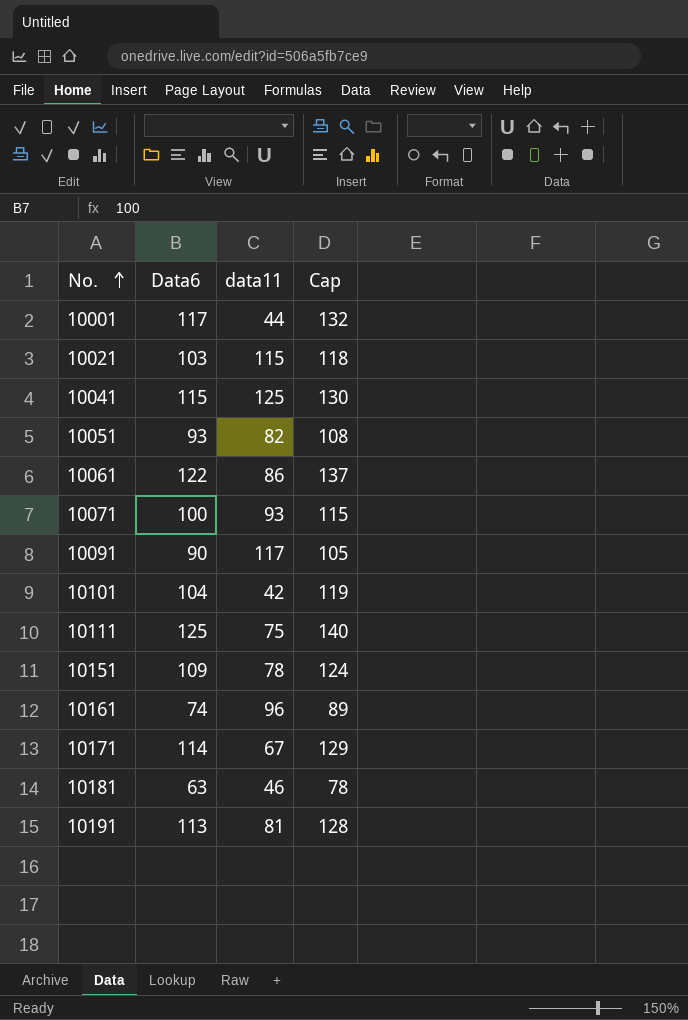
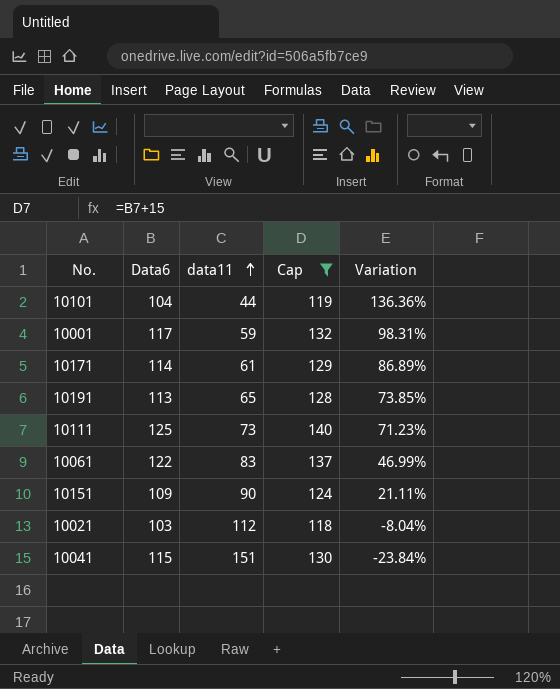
filter: none -> Cap >= 118
row order: No. ascending -> data11 ascending
column Variation | formula: none -> ([Data6] - [data11]) / [data11]
10101 | data11: 42 -> 44
10001 | data11: 44 -> 59
10171 | data11: 67 -> 61
10191 | data11: 81 -> 65
10111 | data11: 75 -> 73
10061 | data11: 86 -> 83
10151 | data11: 78 -> 90
10021 | data11: 115 -> 112
10041 | data11: 125 -> 151

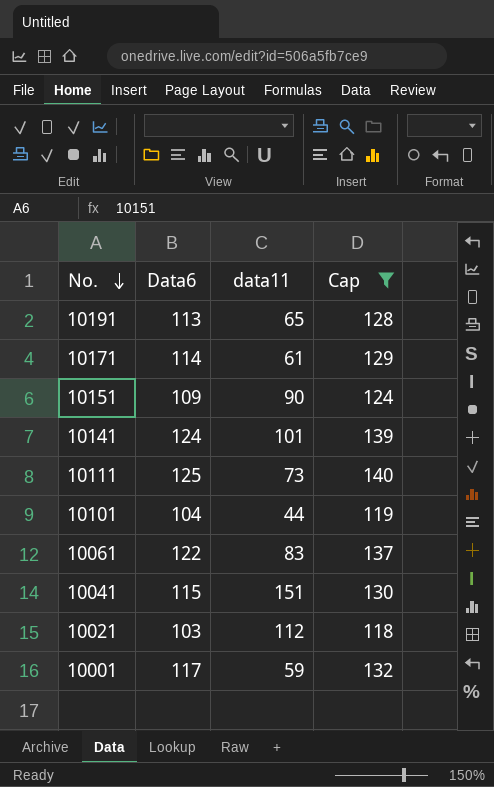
row order: data11 ascending -> No. descending
column Variation | formula: ([Data6] - [data11]) / [data11] -> none
row 10141: none -> 124 | 101 | 139

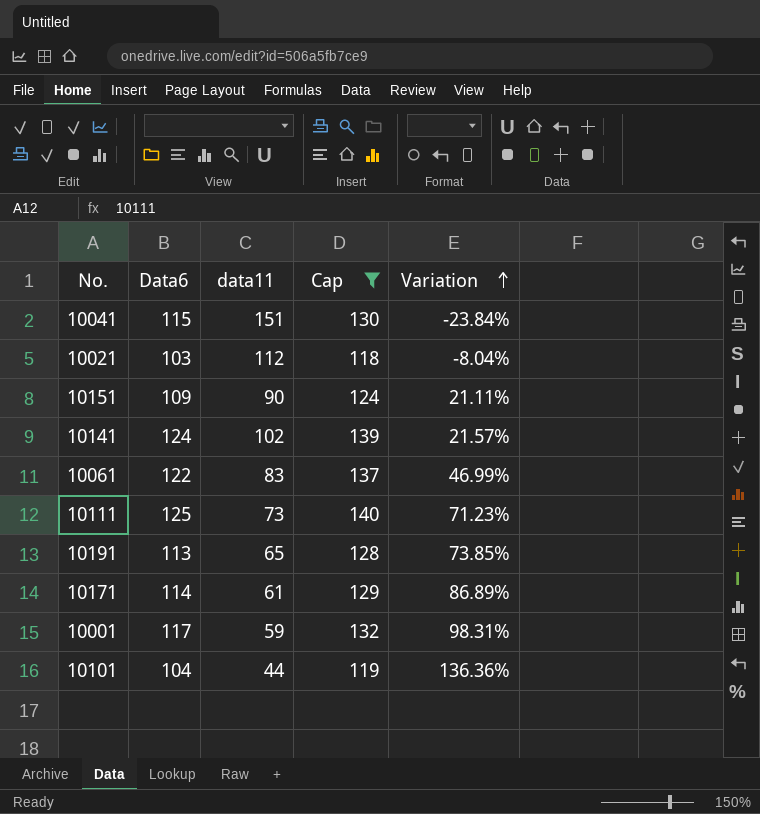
row order: No. descending -> Variation ascending
column Variation | formula: none -> ([Data6] - [data11]) / [data11]
10141 | data11: 101 -> 102

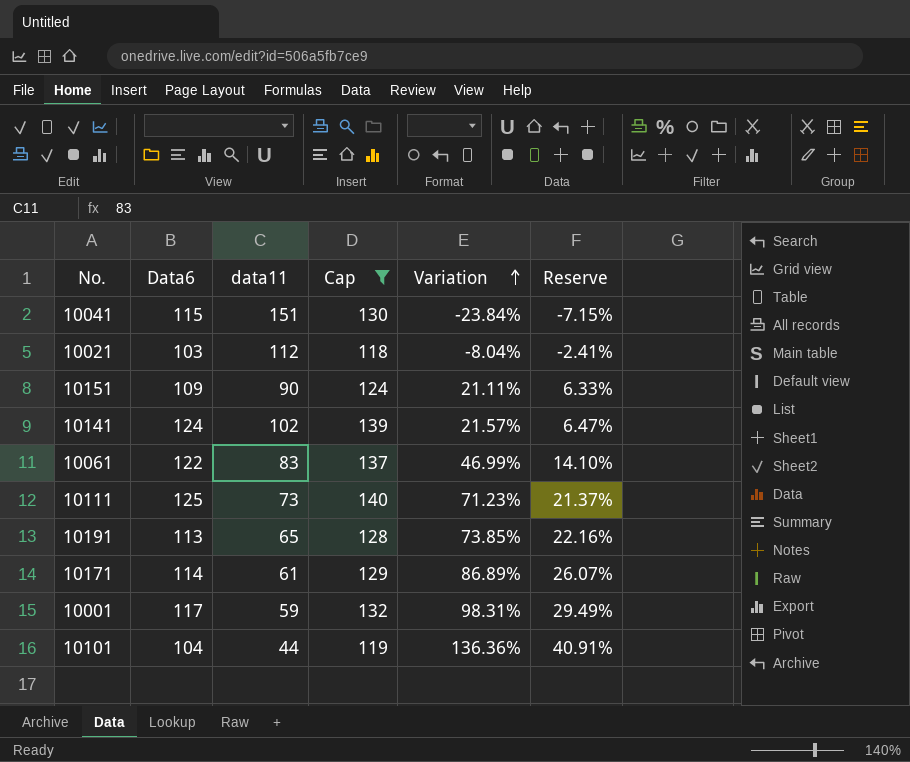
column Reserve | formula: none -> [Variation] * 0.3

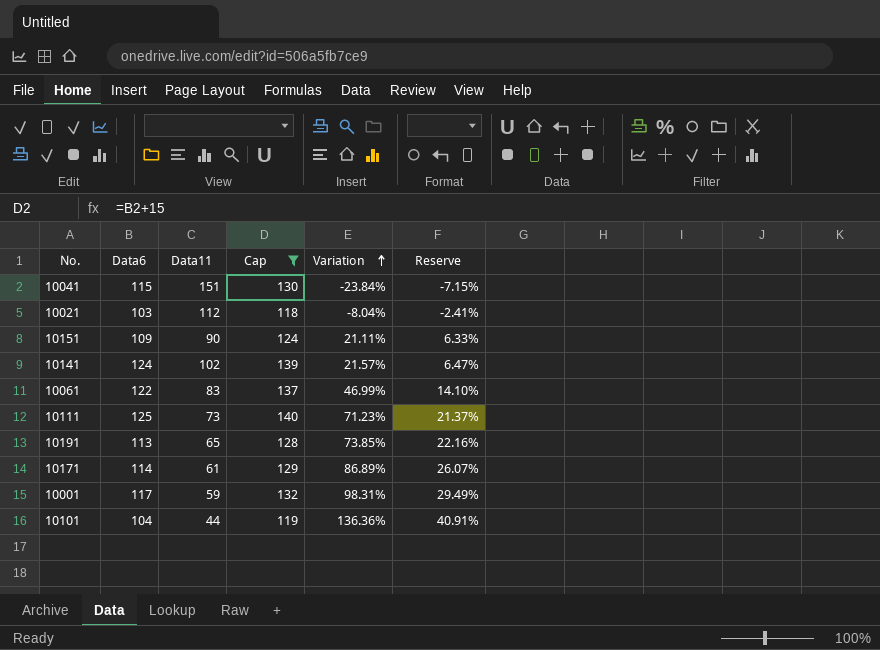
column name: data11 -> Data11

